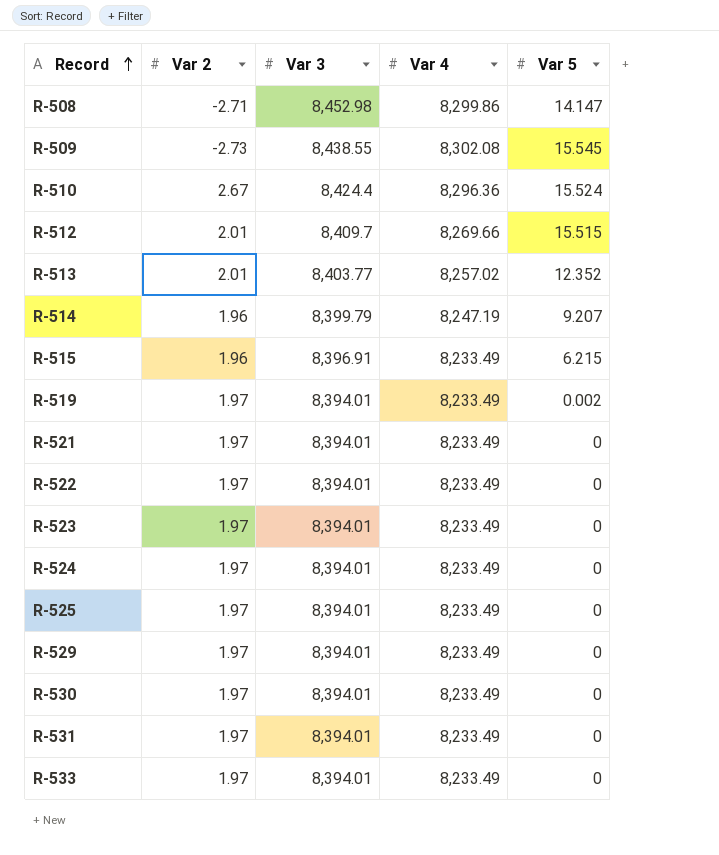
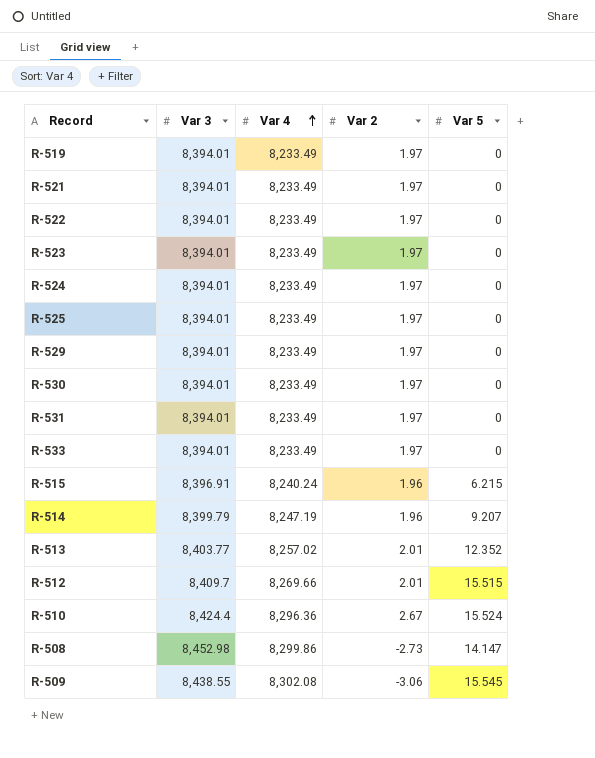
row order: Record ascending -> Var 4 ascending
column Var 2 | position: 2 -> 4
R-519 | Var 5: 0.002 -> 0
R-515 | Var 4: 8,233.49 -> 8,240.24
R-508 | Var 2: -2.71 -> -2.73
R-509 | Var 2: -2.73 -> -3.06

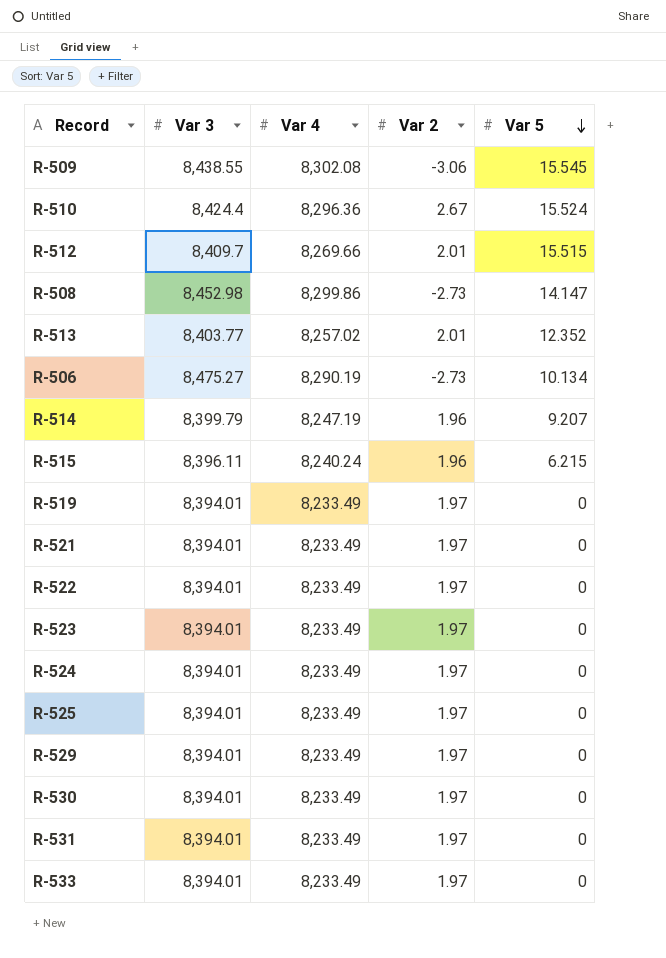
row order: Var 4 ascending -> Var 5 descending
row R-506: none -> 8,475.27 | 8,290.19 | -2.73 | 10.134
R-515 | Var 3: 8,396.91 -> 8,396.11

